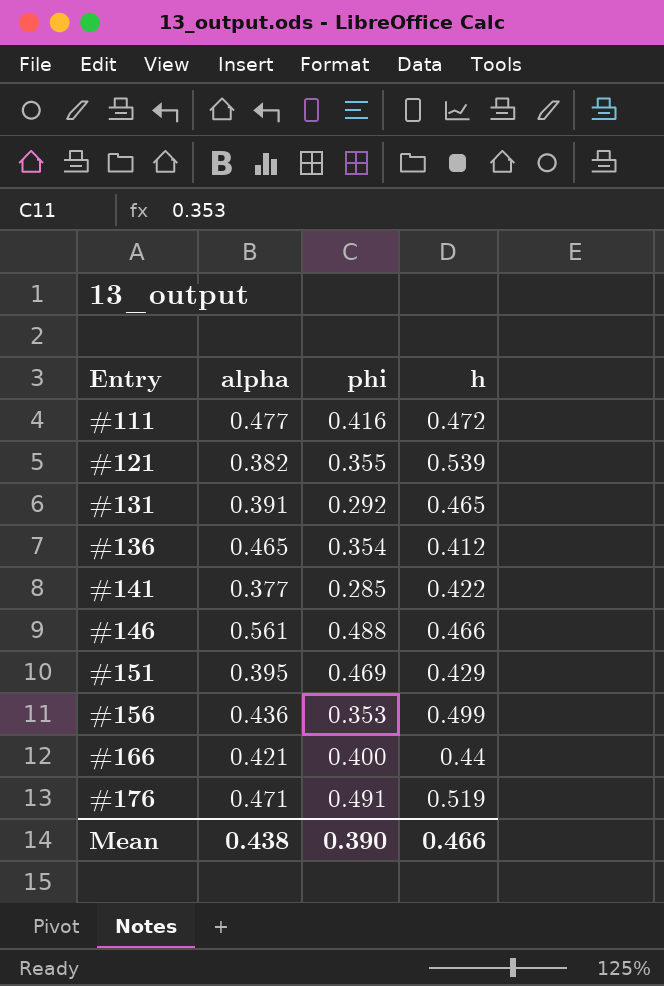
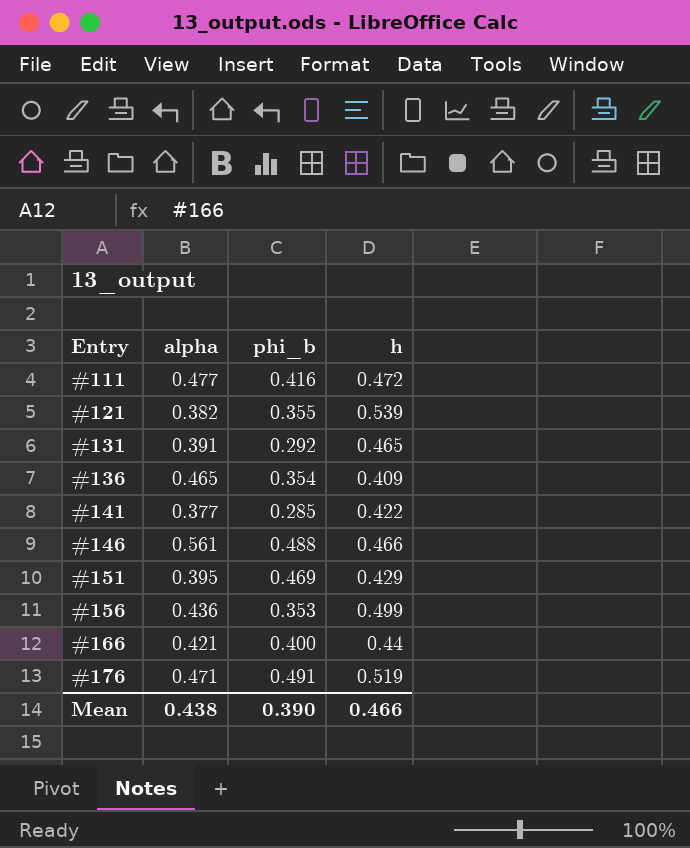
column name: phi -> phi_b
#136 | h: 0.412 -> 0.409

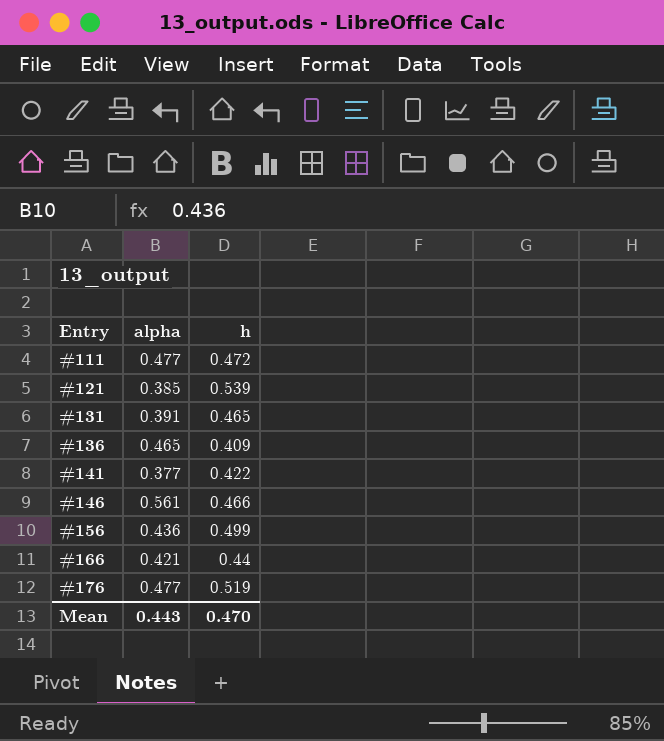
column phi_b | position: 3 -> none
row #151: 0.395 | 0.469 | 0.429 -> none
#121 | alpha: 0.382 -> 0.385
#176 | alpha: 0.471 -> 0.477
Mean | alpha: 0.438 -> 0.443
Mean | h: 0.466 -> 0.470

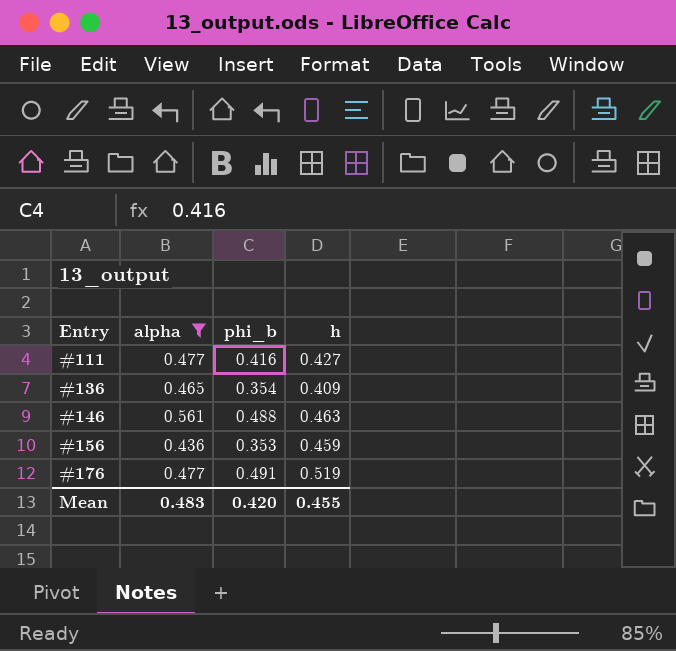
filter: none -> alpha >= 0.436
column phi_b | position: none -> 3
#111 | h: 0.472 -> 0.427
#146 | h: 0.466 -> 0.463
#156 | h: 0.499 -> 0.459
Mean | alpha: 0.443 -> 0.483
Mean | h: 0.470 -> 0.455

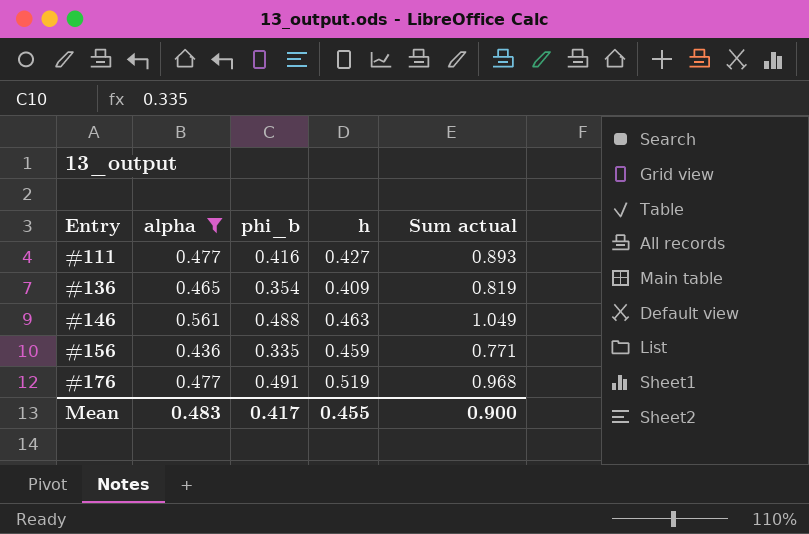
column Sum actual | formula: none -> [alpha] + [phi_b]
#156 | phi_b: 0.353 -> 0.335
Mean | phi_b: 0.420 -> 0.417

